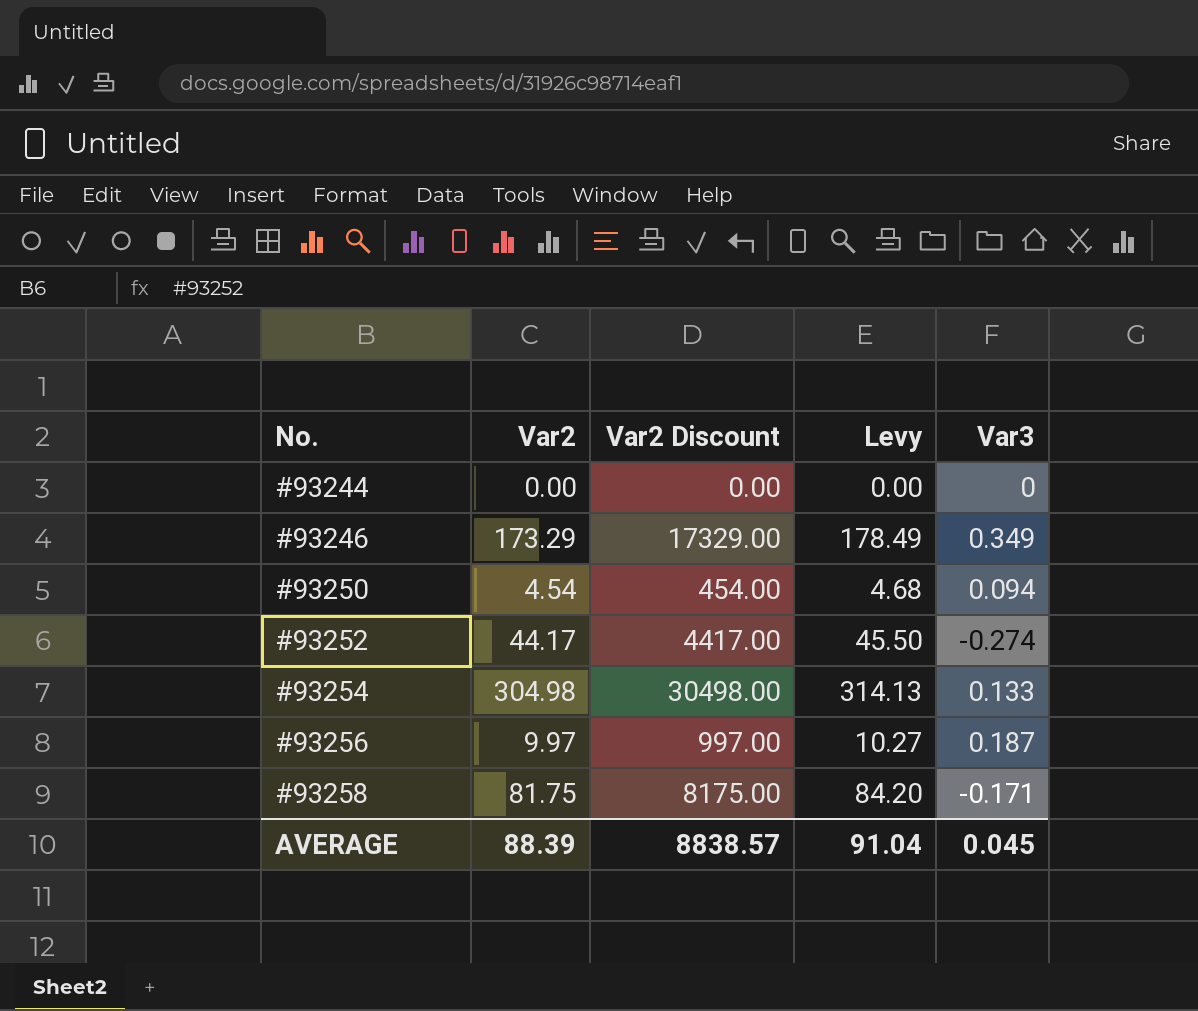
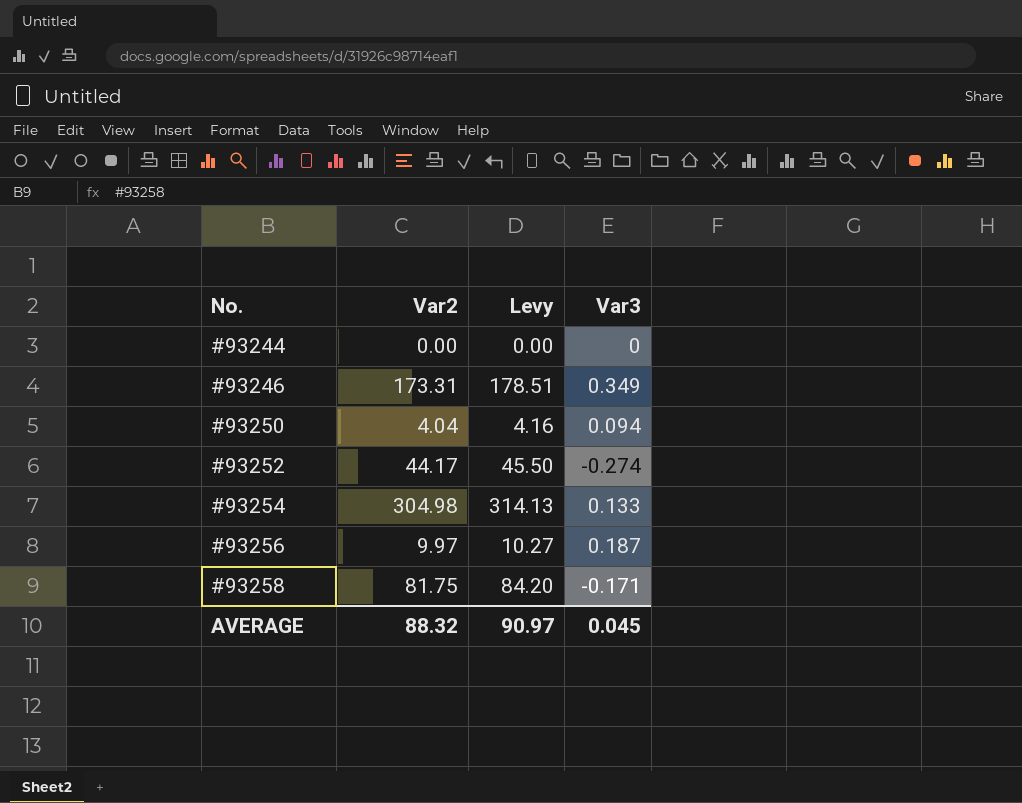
column Var2 Discount | formula: [Var2] * 100 -> none
#93246 | Var2: 173.29 -> 173.31
#93246 | Levy: 178.49 -> 178.51
#93250 | Var2: 4.54 -> 4.04
#93250 | Levy: 4.68 -> 4.16
AVERAGE | Var2: 88.39 -> 88.32
AVERAGE | Levy: 91.04 -> 90.97

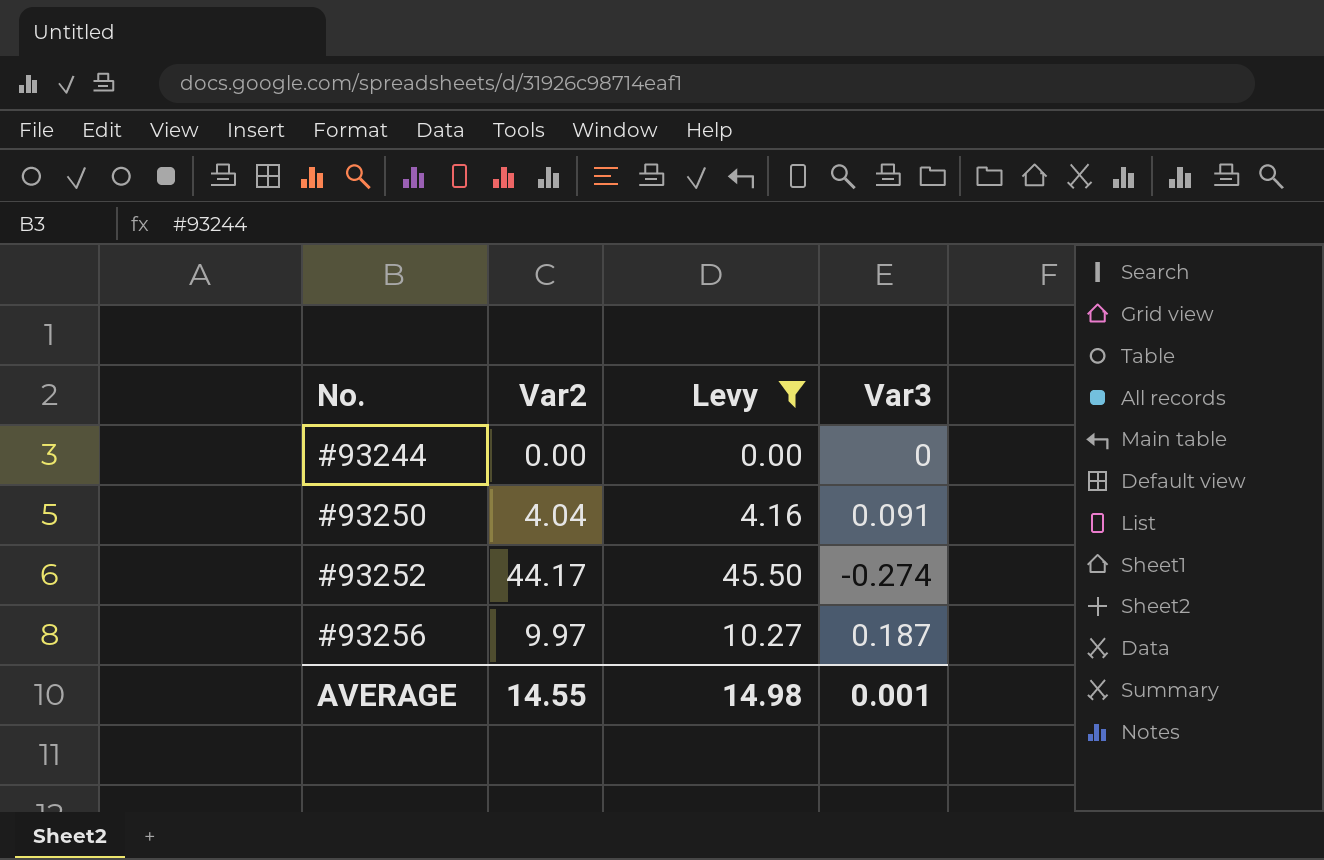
filter: none -> Levy <= 45.50
#93250 | Var3: 0.094 -> 0.091
AVERAGE | Var2: 88.32 -> 14.55
AVERAGE | Levy: 90.97 -> 14.98
AVERAGE | Var3: 0.045 -> 0.001

